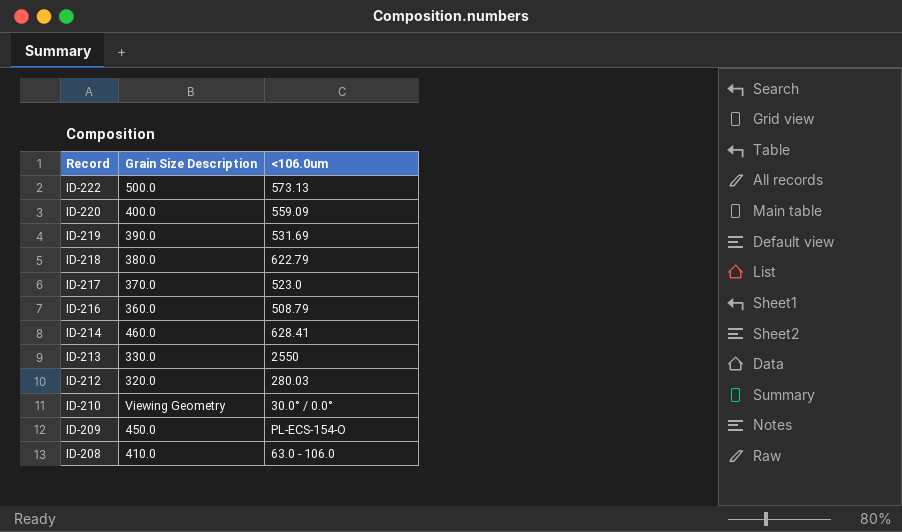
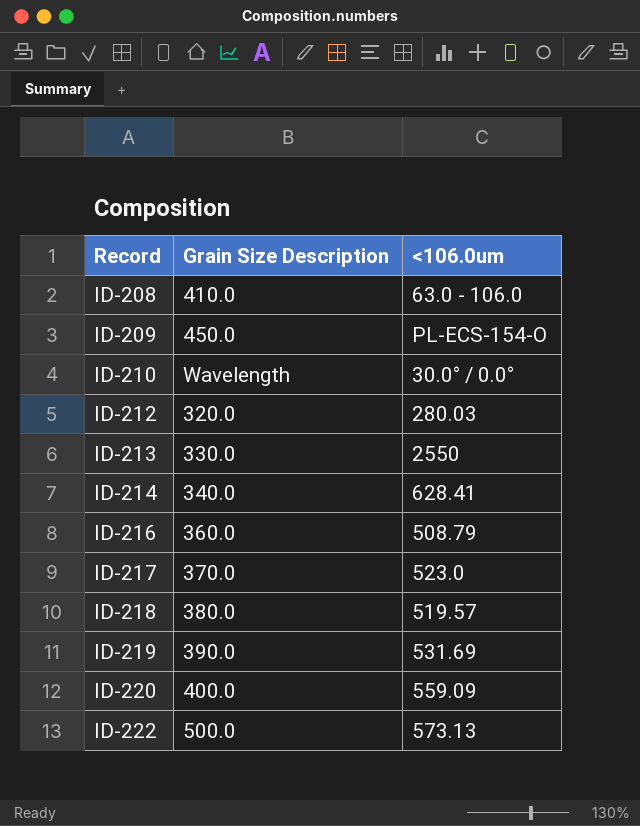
row order: Record descending -> Record ascending
ID-210 | Grain Size Description: Viewing Geometry -> Wavelength
ID-214 | Grain Size Description: 460.0 -> 340.0
ID-218 | <106.0um: 622.79 -> 519.57

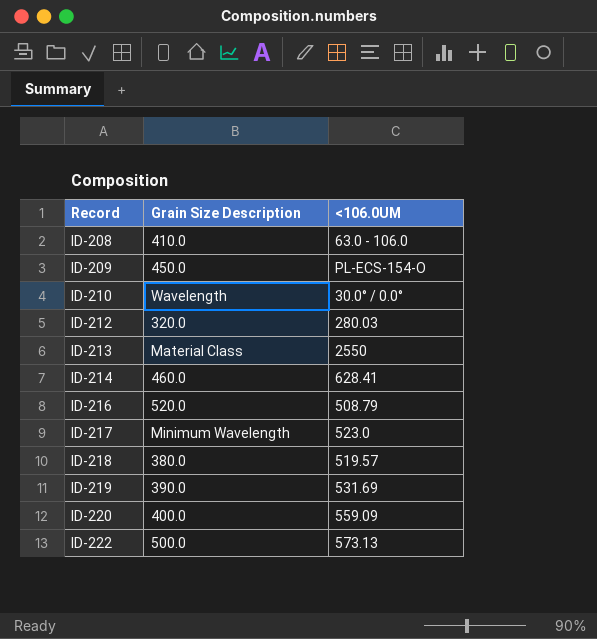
column name: <106.0um -> <106.0UM
ID-213 | Grain Size Description: 330.0 -> Material Class
ID-214 | Grain Size Description: 340.0 -> 460.0
ID-216 | Grain Size Description: 360.0 -> 520.0
ID-217 | Grain Size Description: 370.0 -> Minimum Wavelength

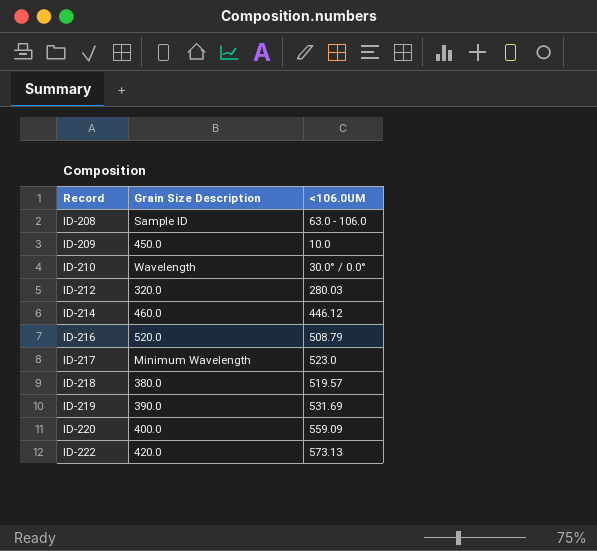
row ID-213: Material Class | 2550 -> none
ID-208 | Grain Size Description: 410.0 -> Sample ID
ID-209 | <106.0UM: PL-ECS-154-O -> 10.0
ID-214 | <106.0UM: 628.41 -> 446.12
ID-222 | Grain Size Description: 500.0 -> 420.0

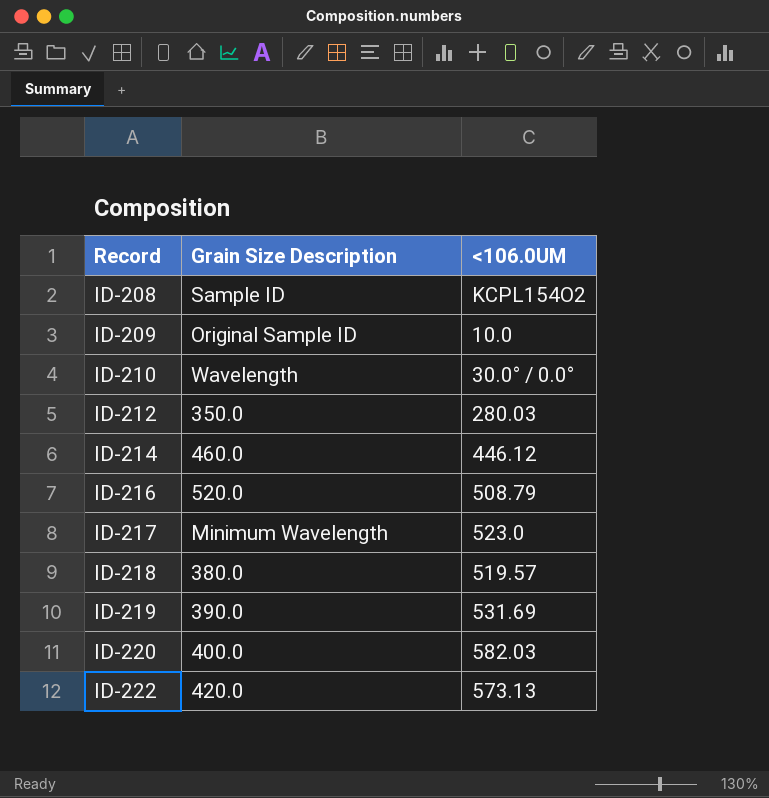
ID-208 | <106.0UM: 63.0 - 106.0 -> KCPL154O2
ID-209 | Grain Size Description: 450.0 -> Original Sample ID
ID-212 | Grain Size Description: 320.0 -> 350.0
ID-220 | <106.0UM: 559.09 -> 582.03

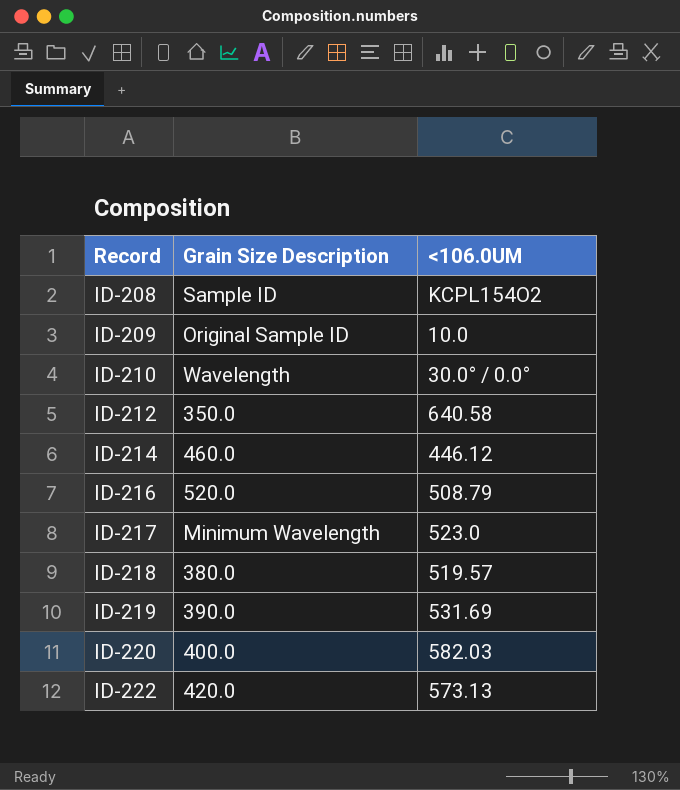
ID-212 | <106.0UM: 280.03 -> 640.58

